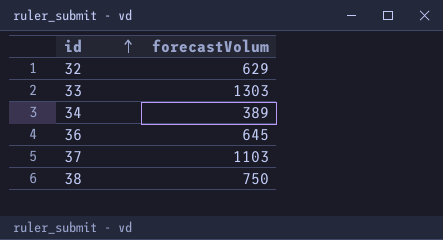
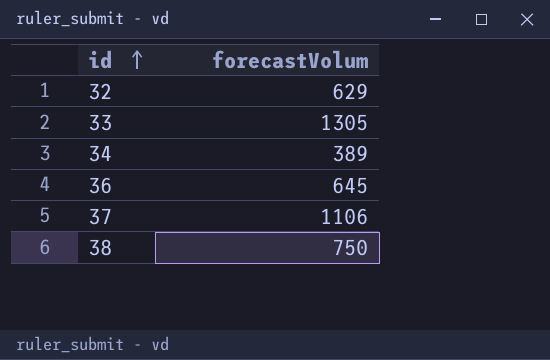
33 | forecastVolum: 1303 -> 1305
37 | forecastVolum: 1103 -> 1106

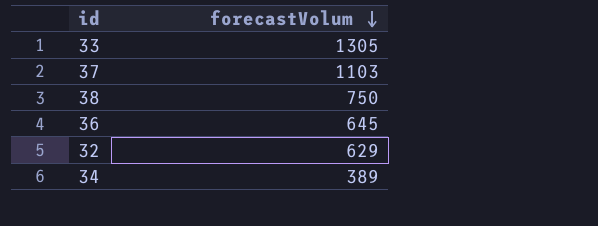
row order: id ascending -> forecastVolum descending
37 | forecastVolum: 1106 -> 1103

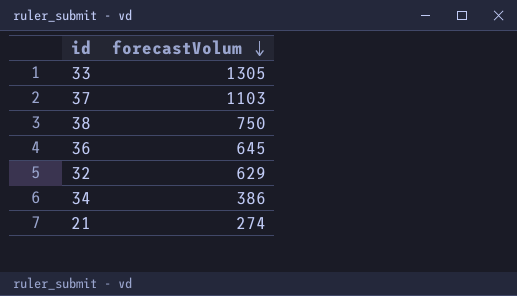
34 | forecastVolum: 389 -> 386
row 21: none -> 274

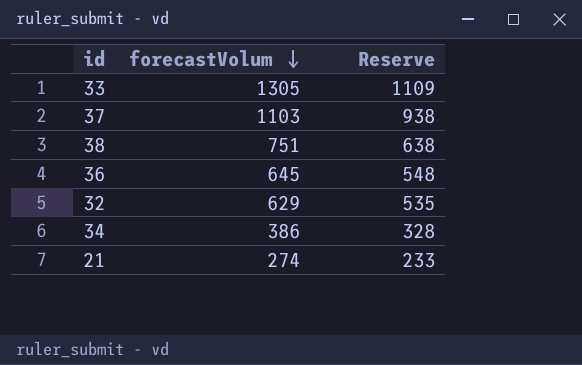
column Reserve | formula: none -> [forecastVolum] * 0.85
38 | forecastVolum: 750 -> 751

